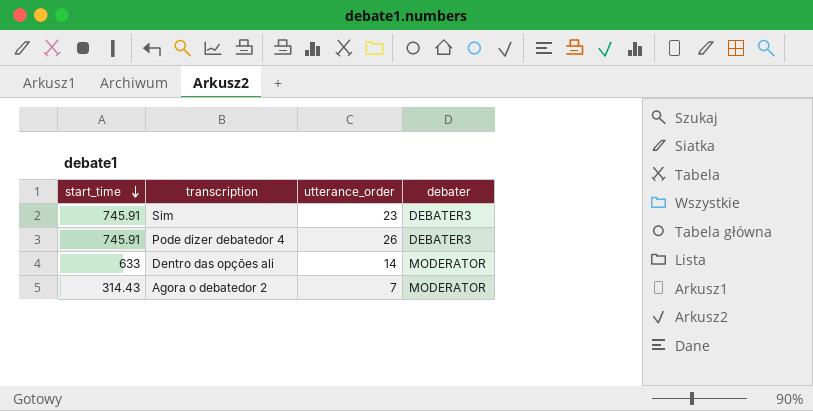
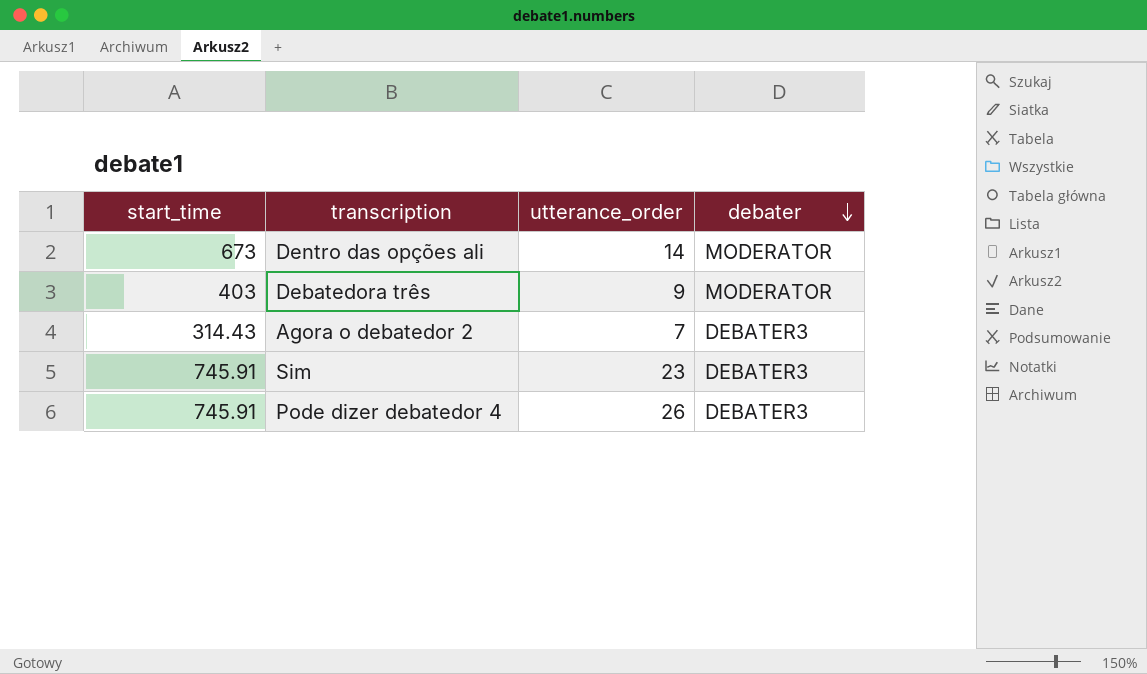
row order: start_time descending -> debater descending
Dentro das opções ali | start_time: 633 -> 673
row Debatedora três: none -> 403 | 9 | MODERATOR
Agora o debatedor 2 | debater: MODERATOR -> DEBATER3

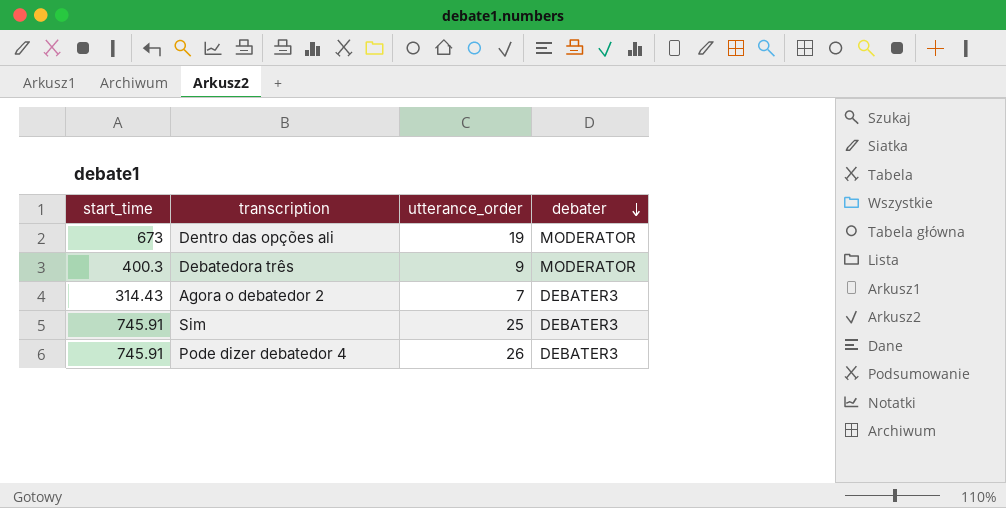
Dentro das opções ali | utterance_order: 14 -> 19
Debatedora três | start_time: 403 -> 400.3
Sim | utterance_order: 23 -> 25

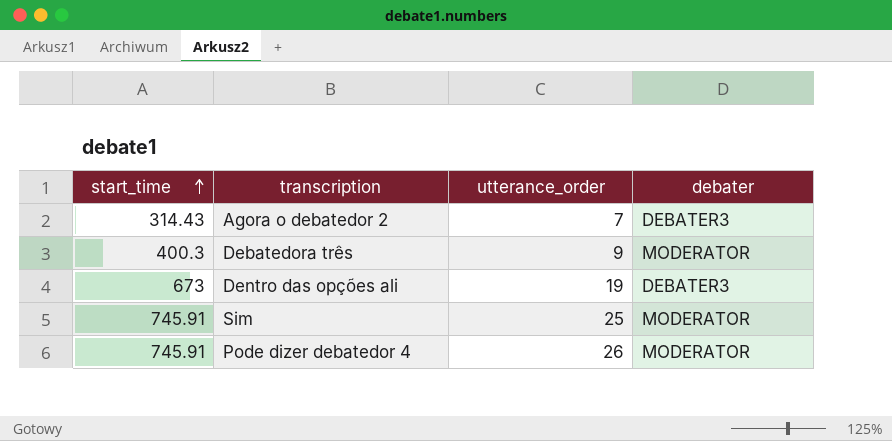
row order: debater descending -> start_time ascending
Dentro das opções ali | debater: MODERATOR -> DEBATER3
Sim | debater: DEBATER3 -> MODERATOR
Pode dizer debatedor 4 | debater: DEBATER3 -> MODERATOR

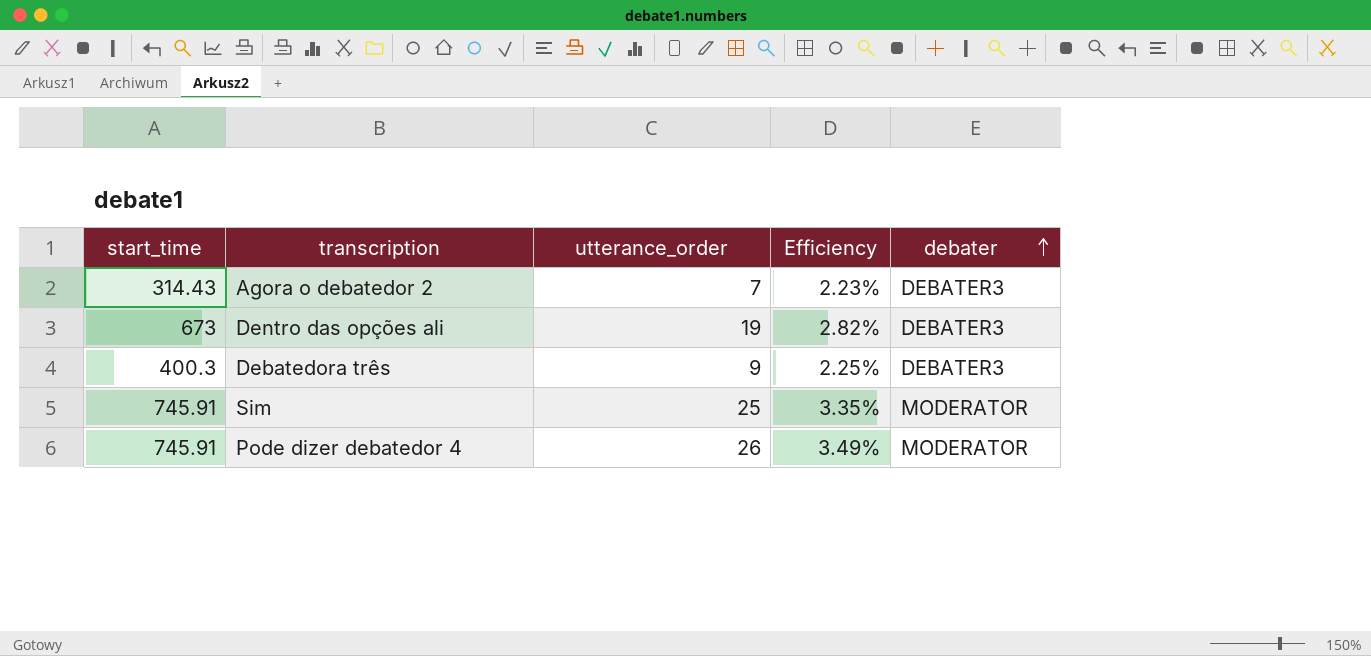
row order: start_time ascending -> debater ascending
column Efficiency | formula: none -> [utterance_order] / [start_time]
Debatedora três | debater: MODERATOR -> DEBATER3

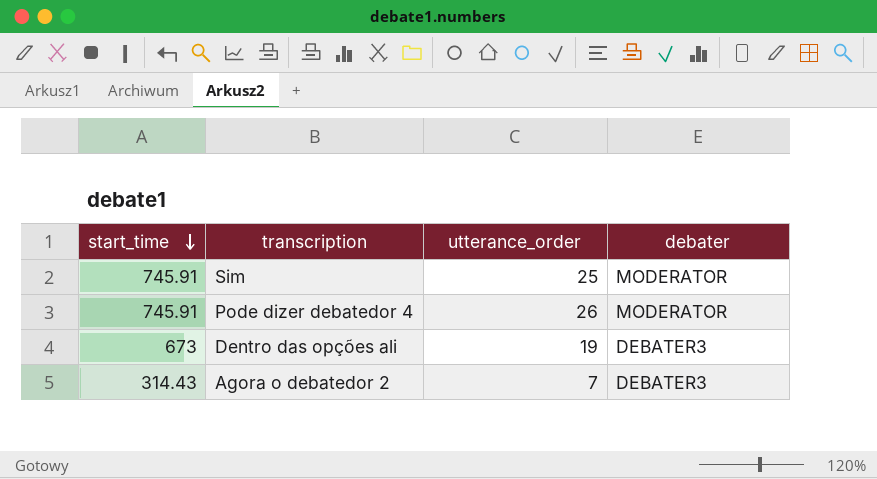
row order: debater ascending -> start_time descending
column Efficiency | formula: [utterance_order] / [start_time] -> none
row Debatedora três: 400.3 | 9 | 2.25% | DEBATER3 -> none

